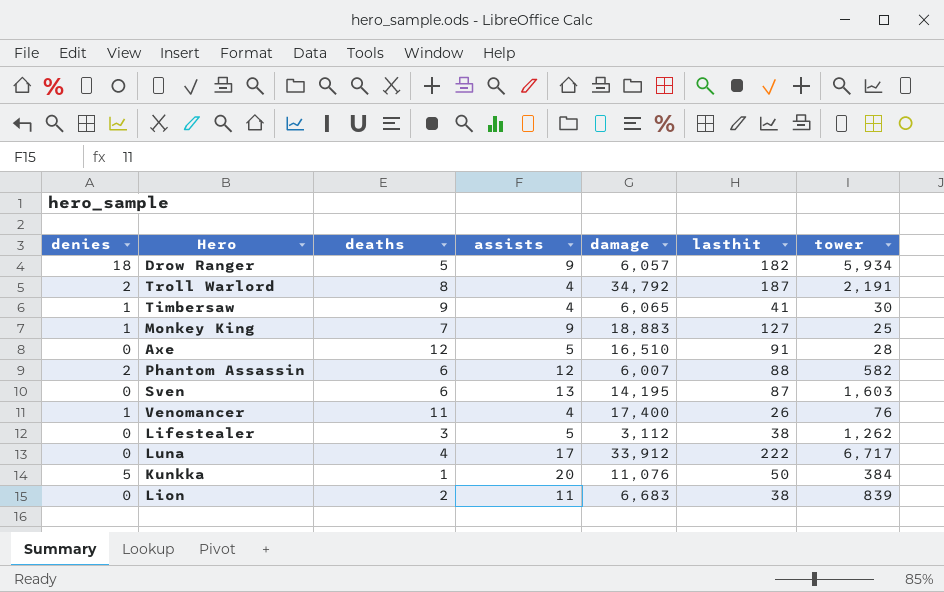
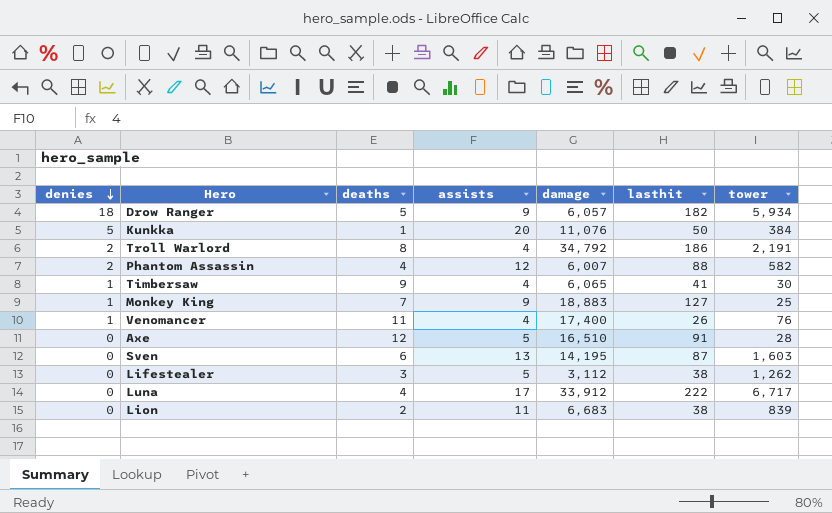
row order: none -> denies descending
Troll Warlord | lasthit: 187 -> 186
Phantom Assassin | deaths: 6 -> 4

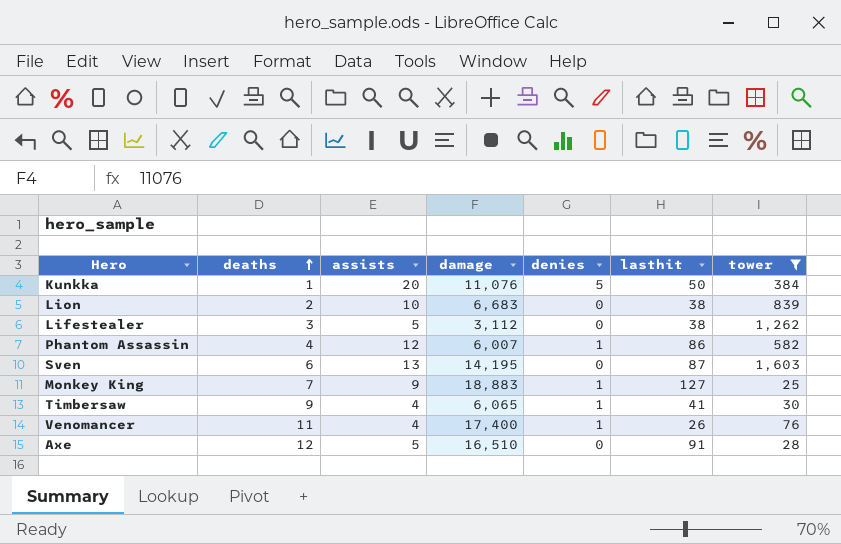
filter: none -> tower <= 1,603
row order: denies descending -> deaths ascending
column denies | position: 1 -> 5
Lion | assists: 11 -> 10
Phantom Assassin | denies: 2 -> 1
Phantom Assassin | lasthit: 88 -> 86

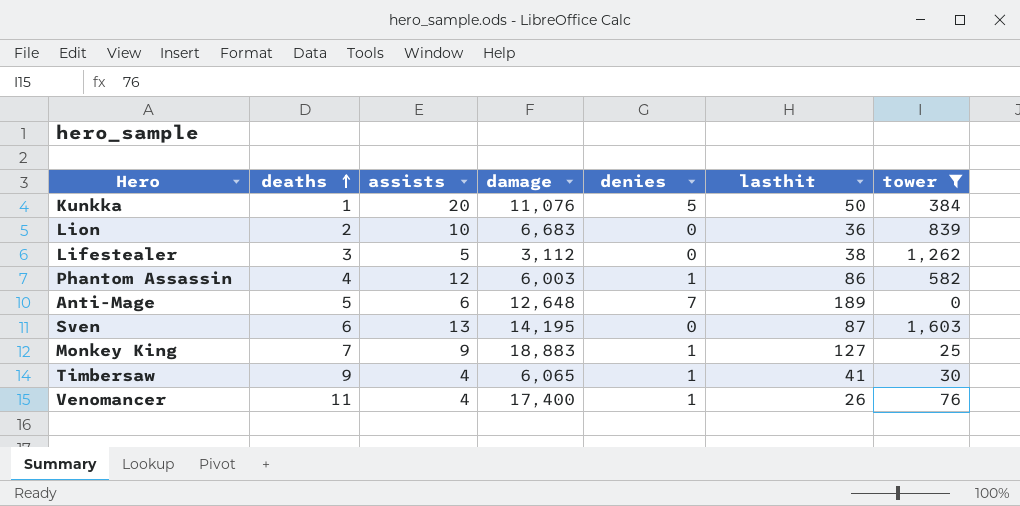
row Axe: 12 | 5 | 16,510 | 0 | 91 | 28 -> none
Lion | lasthit: 38 -> 36
Phantom Assassin | damage: 6,007 -> 6,003
row Anti-Mage: none -> 5 | 6 | 12,648 | 7 | 189 | 0

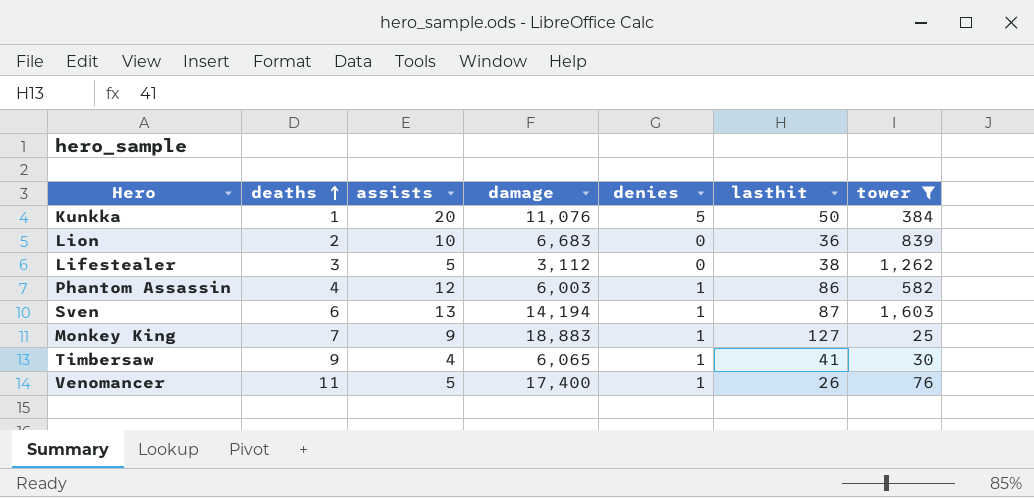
row Anti-Mage: 5 | 6 | 12,648 | 7 | 189 | 0 -> none
Sven | damage: 14,195 -> 14,194
Sven | denies: 0 -> 1
Venomancer | assists: 4 -> 5

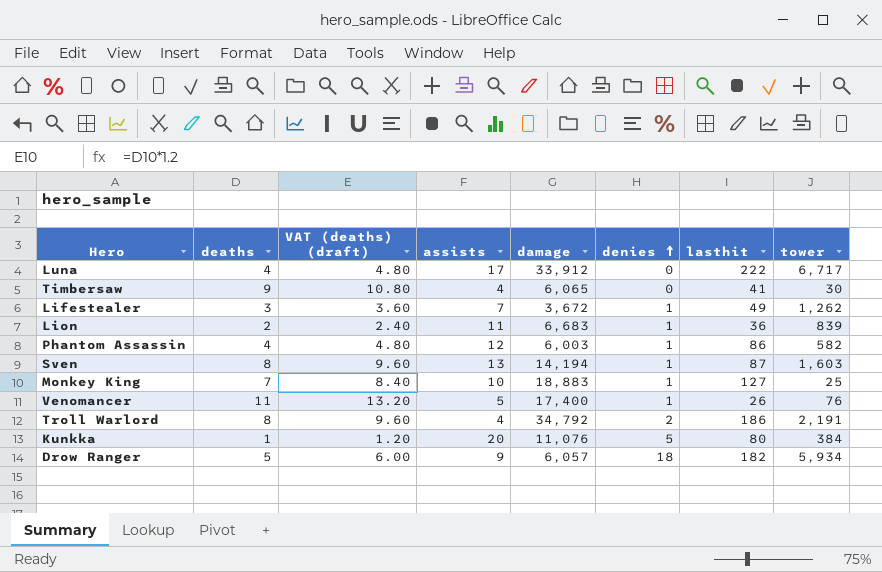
filter: tower <= 1,603 -> none
row order: deaths ascending -> denies ascending
column VAT (deaths) (draft) | formula: none -> [deaths] * 1.2
Timbersaw | denies: 1 -> 0
Lifestealer | assists: 5 -> 7
Lifestealer | damage: 3,112 -> 3,672
Lifestealer | denies: 0 -> 1
Lifestealer | lasthit: 38 -> 49
Lion | assists: 10 -> 11
Lion | denies: 0 -> 1
Sven | deaths: 6 -> 8
Monkey King | assists: 9 -> 10
Kunkka | lasthit: 50 -> 80

